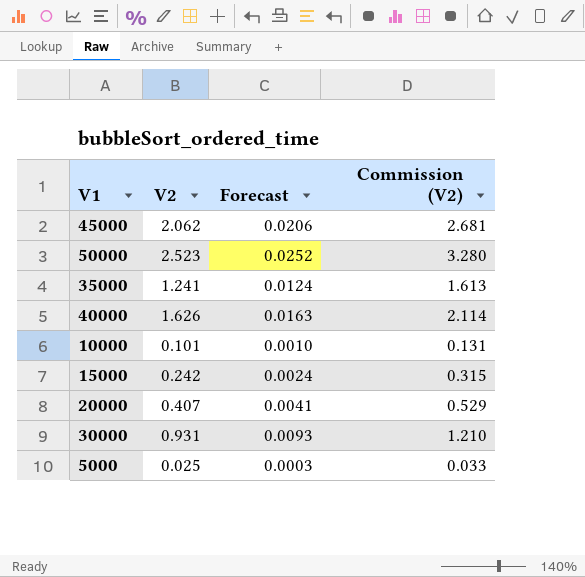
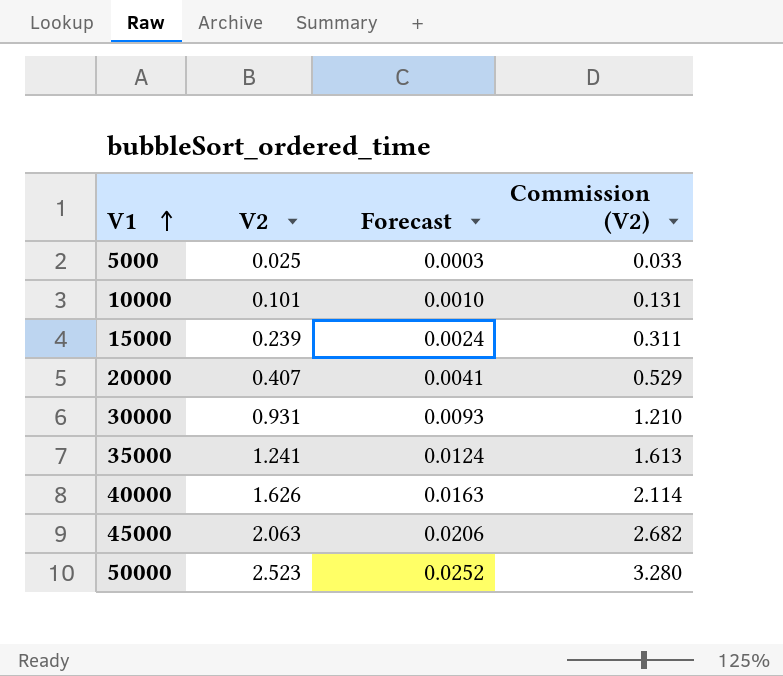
row order: none -> V1 ascending
15000 | V2: 0.242 -> 0.239
15000 | Commission (V2): 0.315 -> 0.311
45000 | V2: 2.062 -> 2.063
45000 | Commission (V2): 2.681 -> 2.682

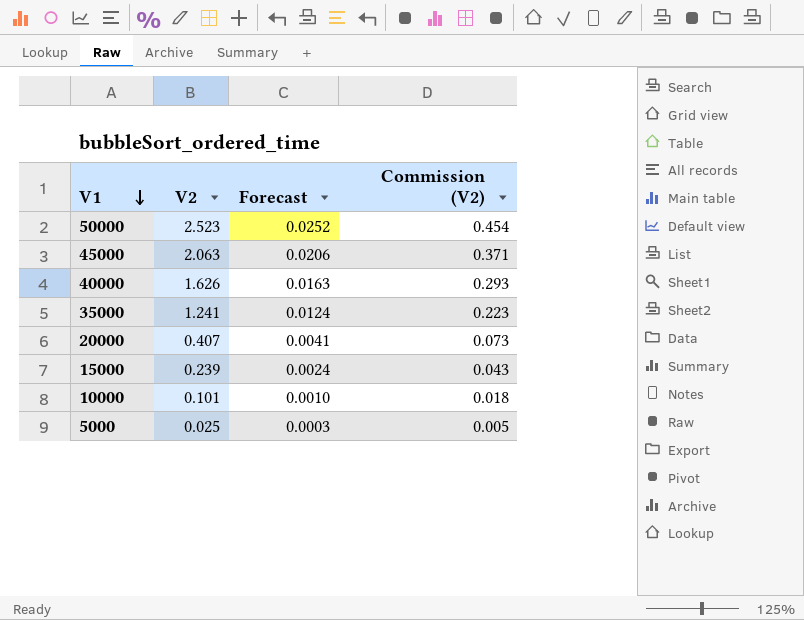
row order: V1 ascending -> V1 descending
column Commission (V2) | formula: [V2] * 1.3 -> [V2] * 0.18
row 30000: 0.931 | 0.0093 | 1.210 -> none

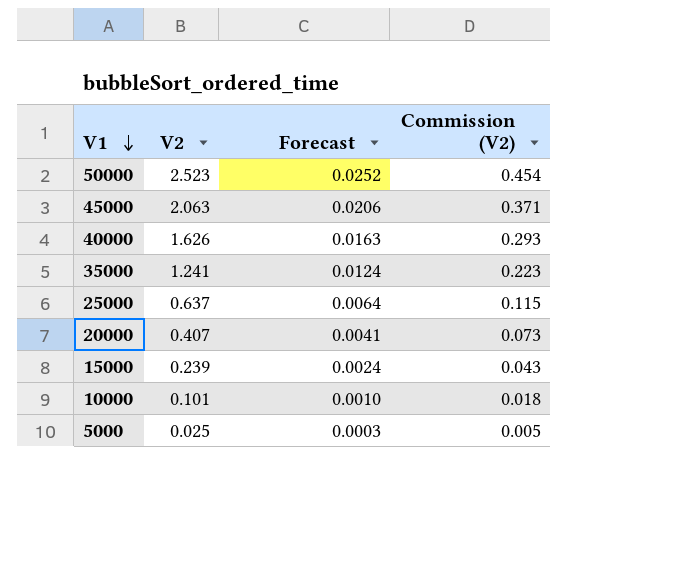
row 25000: none -> 0.637 | 0.0064 | 0.115

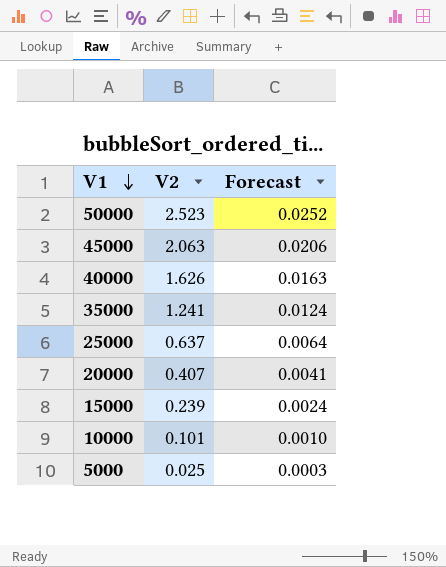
column Commission (V2) | formula: [V2] * 0.18 -> none

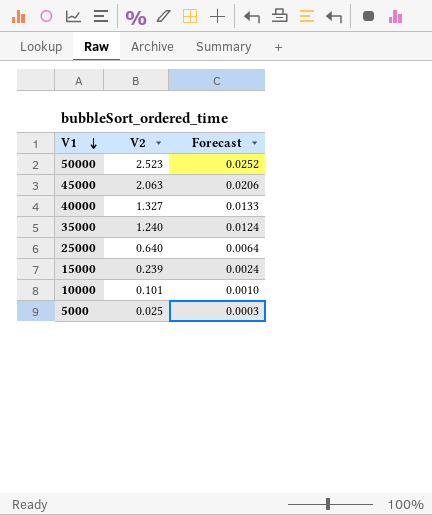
row 20000: 0.407 | 0.0041 -> none
40000 | V2: 1.626 -> 1.327
40000 | Forecast: 0.0163 -> 0.0133
35000 | V2: 1.241 -> 1.240
25000 | V2: 0.637 -> 0.640

